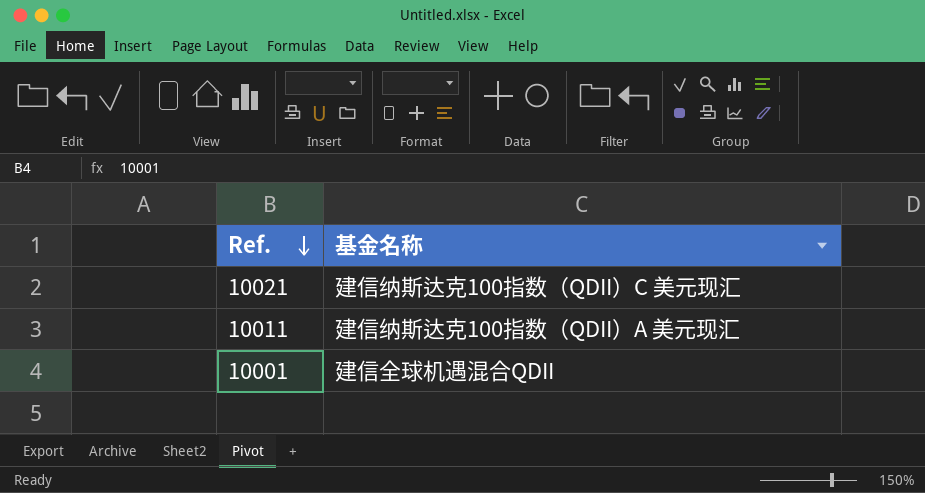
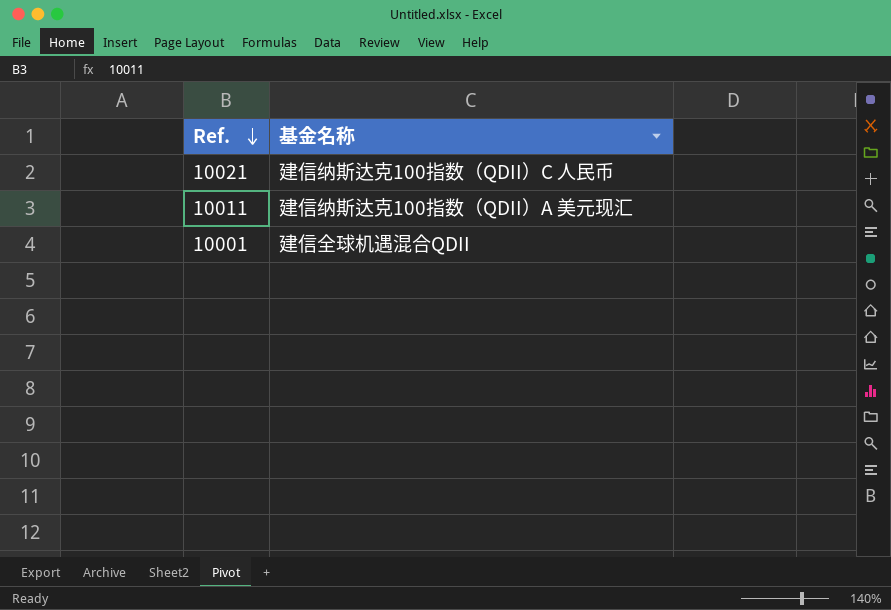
10021 | 基金名称: 建信纳斯达克100指数（QDII）C 美元现汇 -> 建信纳斯达克100指数（QDII）C 人民币

